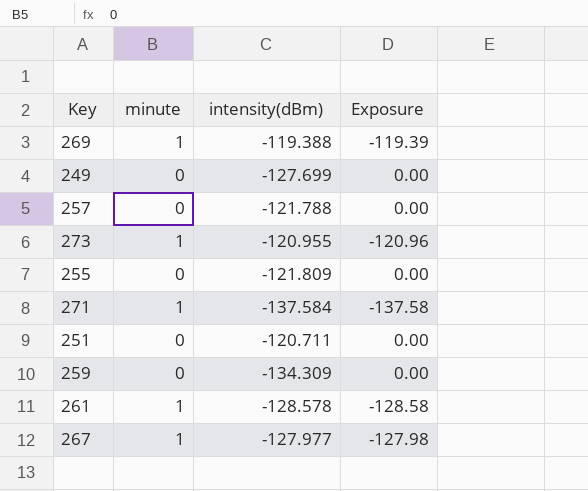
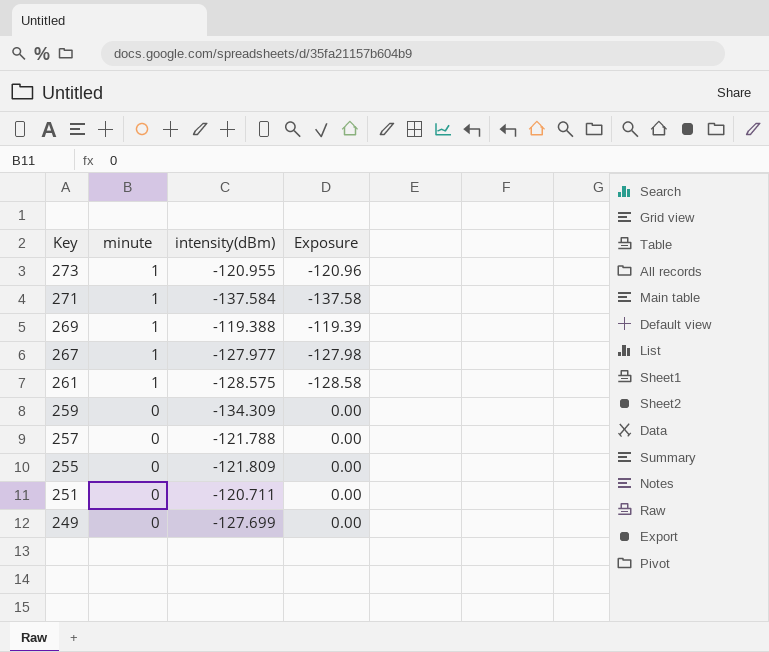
row order: none -> Key descending
261 | intensity(dBm): -128.578 -> -128.575

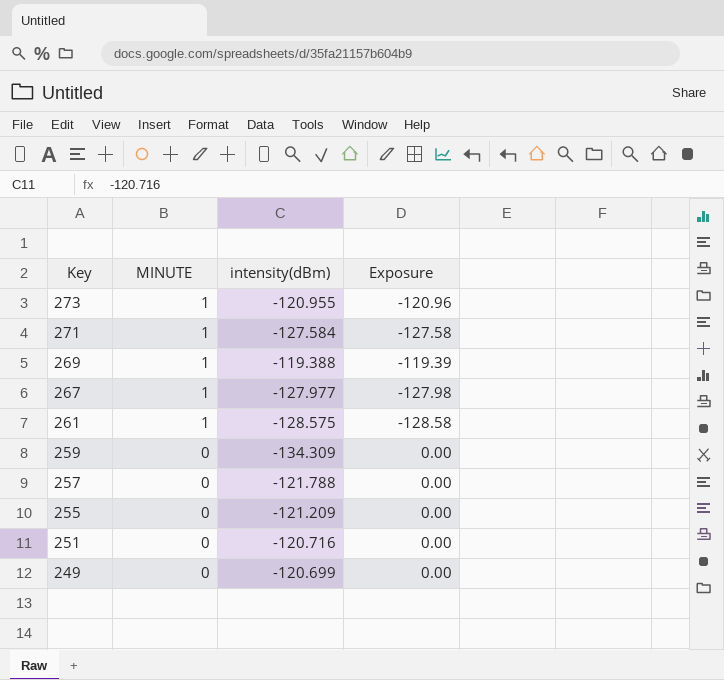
column name: minute -> MINUTE
271 | intensity(dBm): -137.584 -> -127.584
271 | Exposure: -137.58 -> -127.58
255 | intensity(dBm): -121.809 -> -121.209
251 | intensity(dBm): -120.711 -> -120.716
249 | intensity(dBm): -127.699 -> -120.699

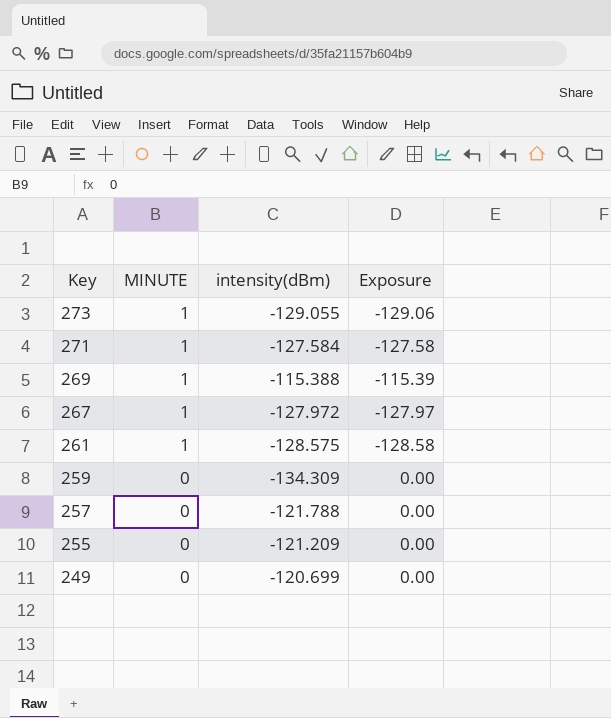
row 251: 0 | -120.716 | 0.00 -> none
273 | intensity(dBm): -120.955 -> -129.055
273 | Exposure: -120.96 -> -129.06
269 | intensity(dBm): -119.388 -> -115.388
269 | Exposure: -119.39 -> -115.39
267 | intensity(dBm): -127.977 -> -127.972
267 | Exposure: -127.98 -> -127.97

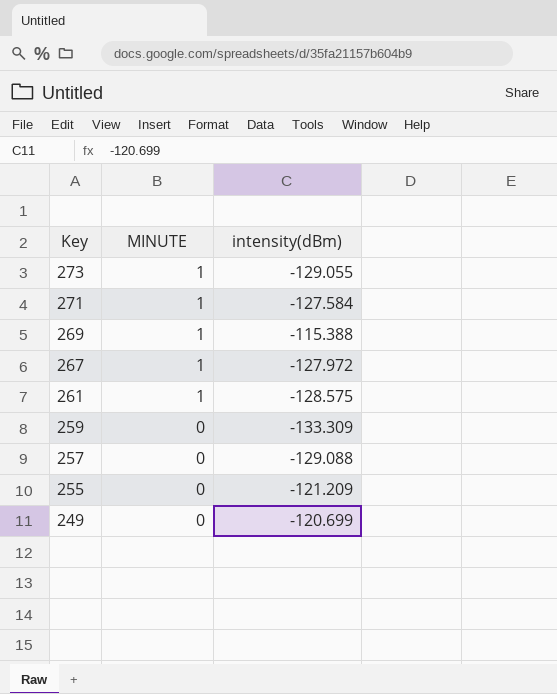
column Exposure | formula: [MINUTE] * [intensity(dBm)] -> none
259 | intensity(dBm): -134.309 -> -133.309
257 | intensity(dBm): -121.788 -> -129.088

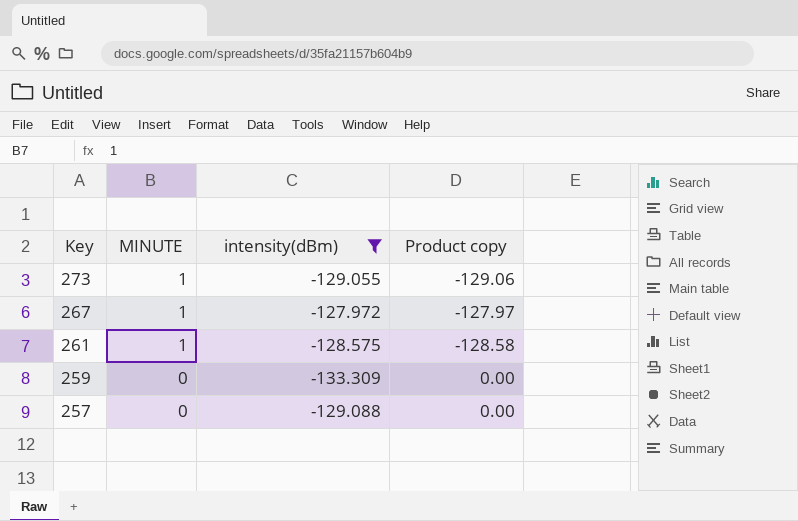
filter: none -> intensity(dBm) <= -127.972
column Product copy | formula: none -> [MINUTE] * [intensity(dBm)]

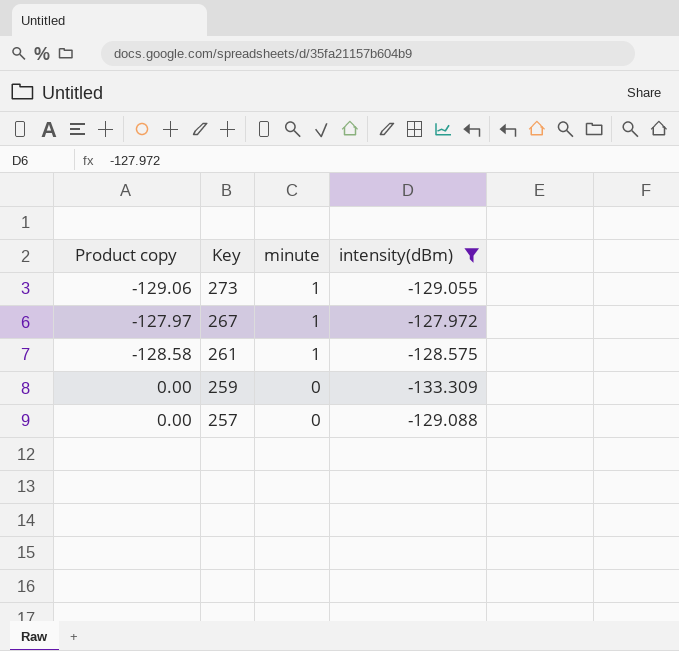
column Product copy | position: 4 -> 1
column name: MINUTE -> minute

